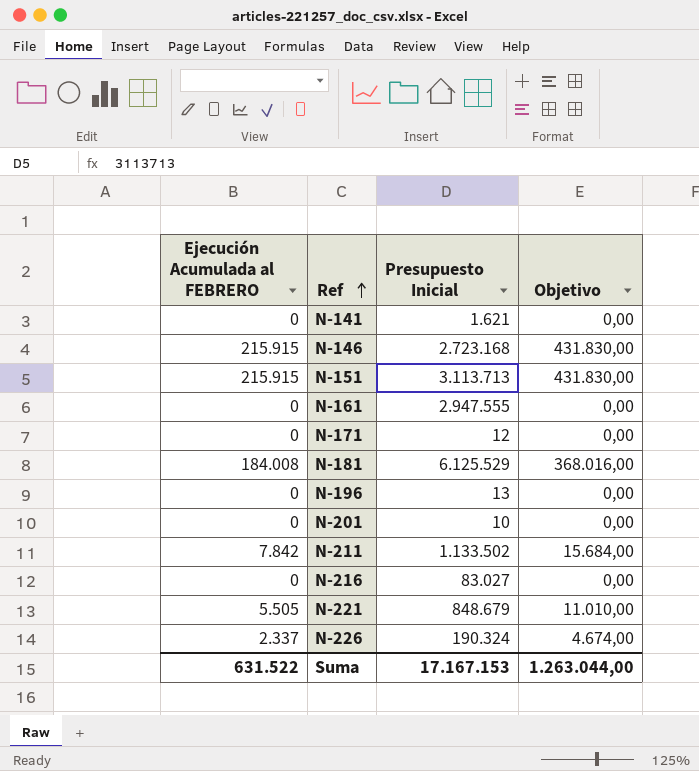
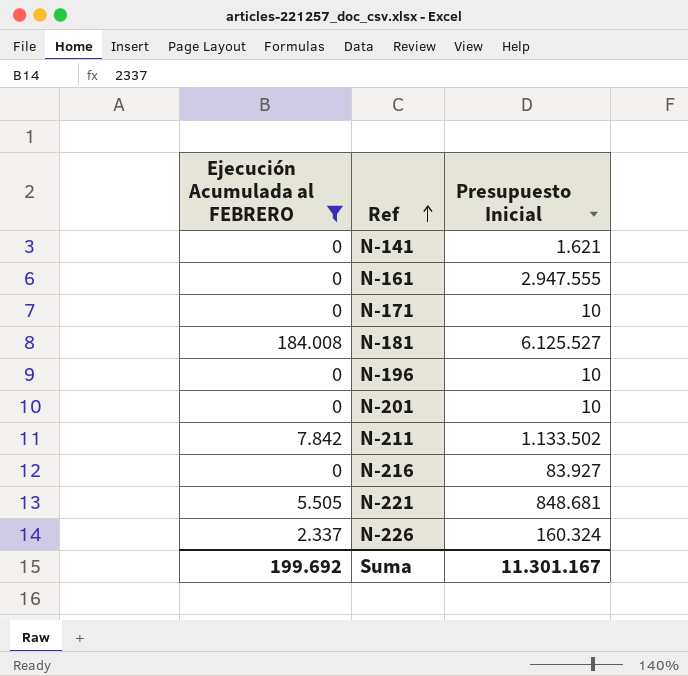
filter: none -> Ejecución Acumulada al FEBRERO != 215.915
column Objetivo | formula: [Ejecución Acumulada al FEBRERO] * 2 -> none
N-171 | Presupuesto Inicial: 12 -> 10
N-181 | Presupuesto Inicial: 6.125.529 -> 6.125.527
N-196 | Presupuesto Inicial: 13 -> 10
N-216 | Presupuesto Inicial: 83.027 -> 83.927
N-221 | Presupuesto Inicial: 848.679 -> 848.681
N-226 | Presupuesto Inicial: 190.324 -> 160.324
Suma | Ejecución Acumulada al FEBRERO: 631.522 -> 199.692
Suma | Presupuesto Inicial: 17.167.153 -> 11.301.167

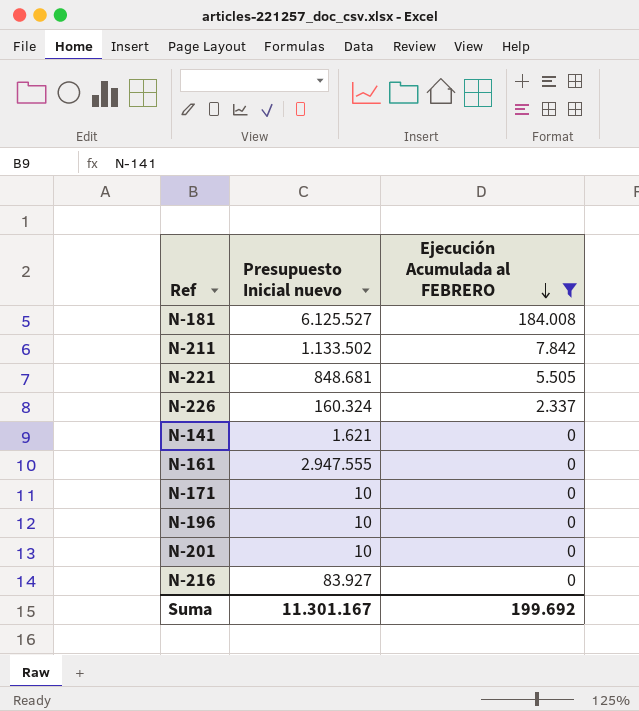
row order: Ref ascending -> Ejecución Acumulada al FEBRERO descending
column name: Presupuesto Inicial -> Presupuesto Inicial nuevo
column Ejecución Acumulada al FEBRERO | position: 1 -> 3

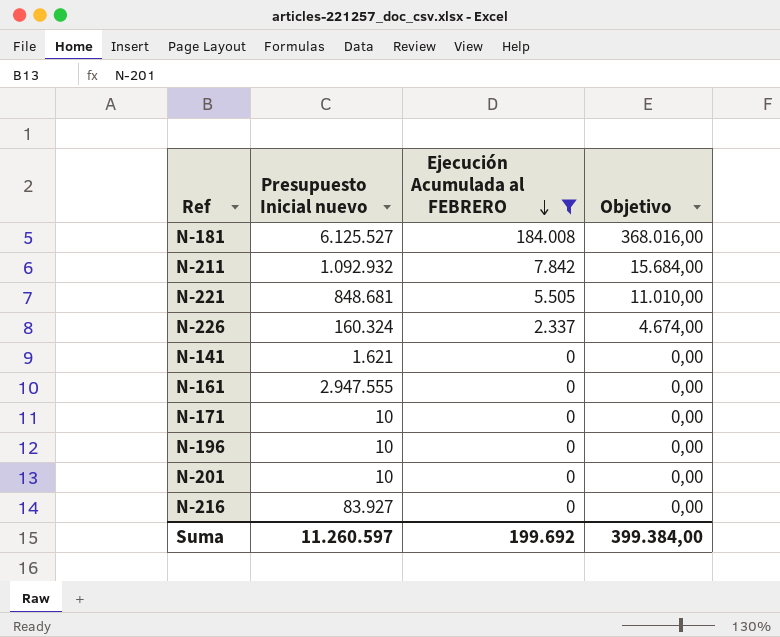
column Objetivo | formula: none -> [Ejecución Acumulada al FEBRERO] * 2
N-211 | Presupuesto Inicial nuevo: 1.133.502 -> 1.092.932
Suma | Presupuesto Inicial nuevo: 11.301.167 -> 11.260.597

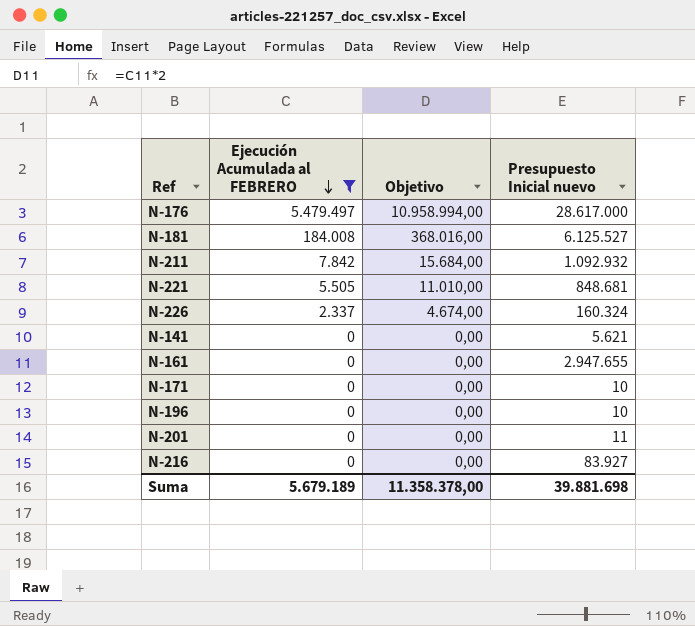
column Presupuesto Inicial nuevo | position: 2 -> 4
row N-176: none -> 5.479.497 | 10.958.994,00 | 28.617.000
N-141 | Presupuesto Inicial nuevo: 1.621 -> 5.621
N-161 | Presupuesto Inicial nuevo: 2.947.555 -> 2.947.655
N-201 | Presupuesto Inicial nuevo: 10 -> 11
Suma | Ejecución Acumulada al FEBRERO: 199.692 -> 5.679.189
Suma | Objetivo: 399.384,00 -> 11.358.378,00
Suma | Presupuesto Inicial nuevo: 11.260.597 -> 39.881.698

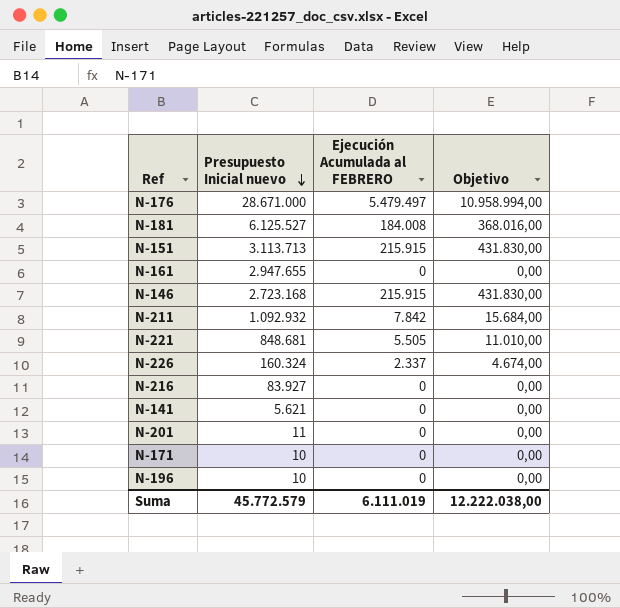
filter: Ejecución Acumulada al FEBRERO != 215.915 -> none
row order: Ejecución Acumulada al FEBRERO descending -> Presupuesto Inicial nuevo descending
column Presupuesto Inicial nuevo | position: 4 -> 2
N-176 | Presupuesto Inicial nuevo: 28.617.000 -> 28.671.000
Suma | Presupuesto Inicial nuevo: 39.881.698 -> 45.772.579
Suma | Ejecución Acumulada al FEBRERO: 5.679.189 -> 6.111.019
Suma | Objetivo: 11.358.378,00 -> 12.222.038,00

